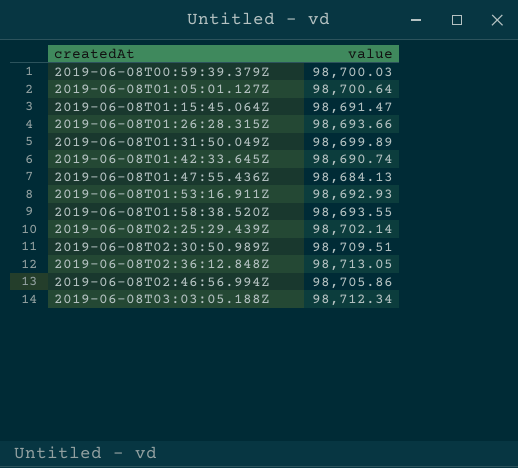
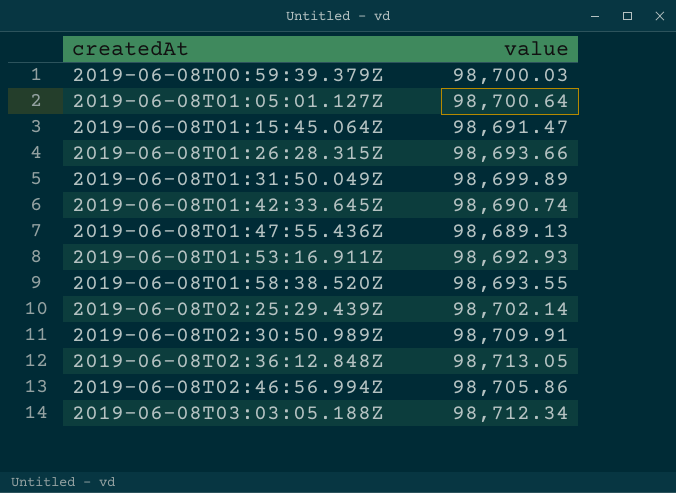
2019-06-08T01:47:55.436Z | value: 98,684.13 -> 98,689.13
2019-06-08T02:30:50.989Z | value: 98,709.51 -> 98,709.91

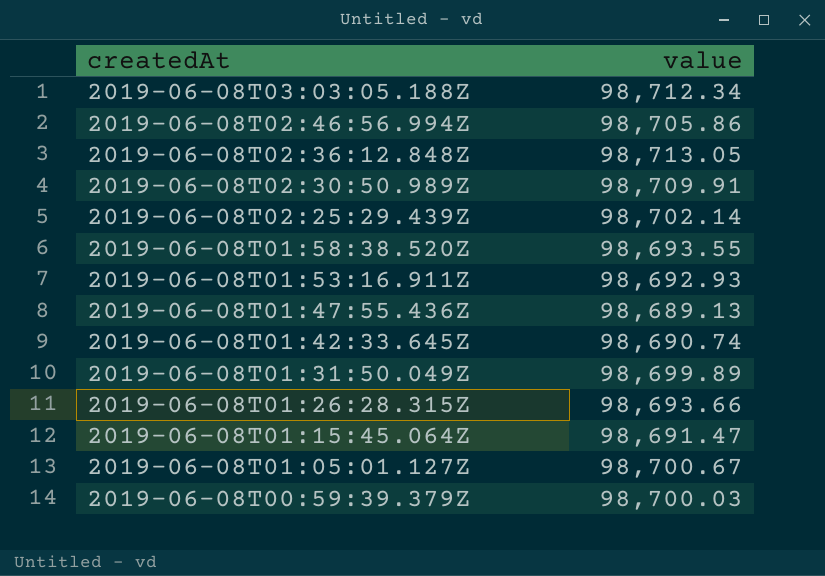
row order: createdAt ascending -> createdAt descending
2019-06-08T01:05:01.127Z | value: 98,700.64 -> 98,700.67

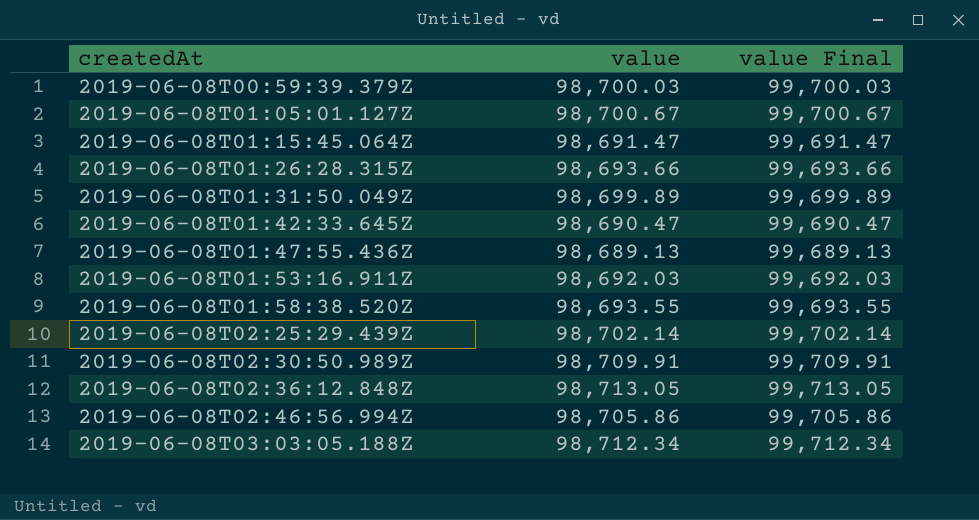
row order: createdAt descending -> createdAt ascending
column value Final | formula: none -> [value] + 1000
2019-06-08T01:42:33.645Z | value: 98,690.74 -> 98,690.47
2019-06-08T01:53:16.911Z | value: 98,692.93 -> 98,692.03

